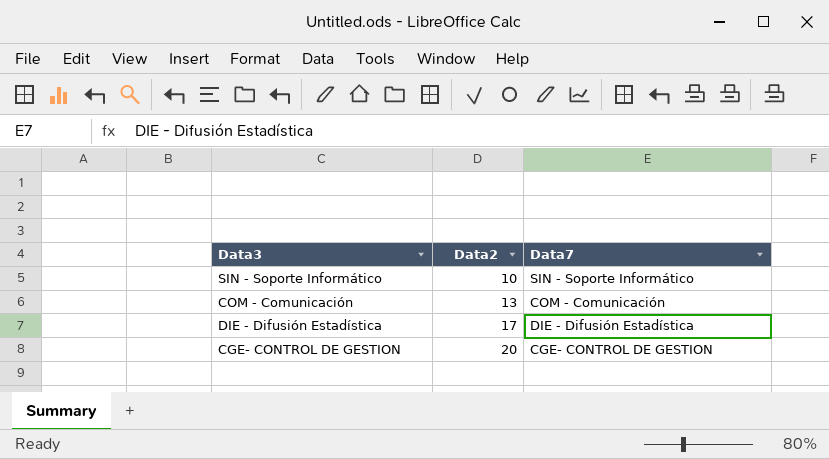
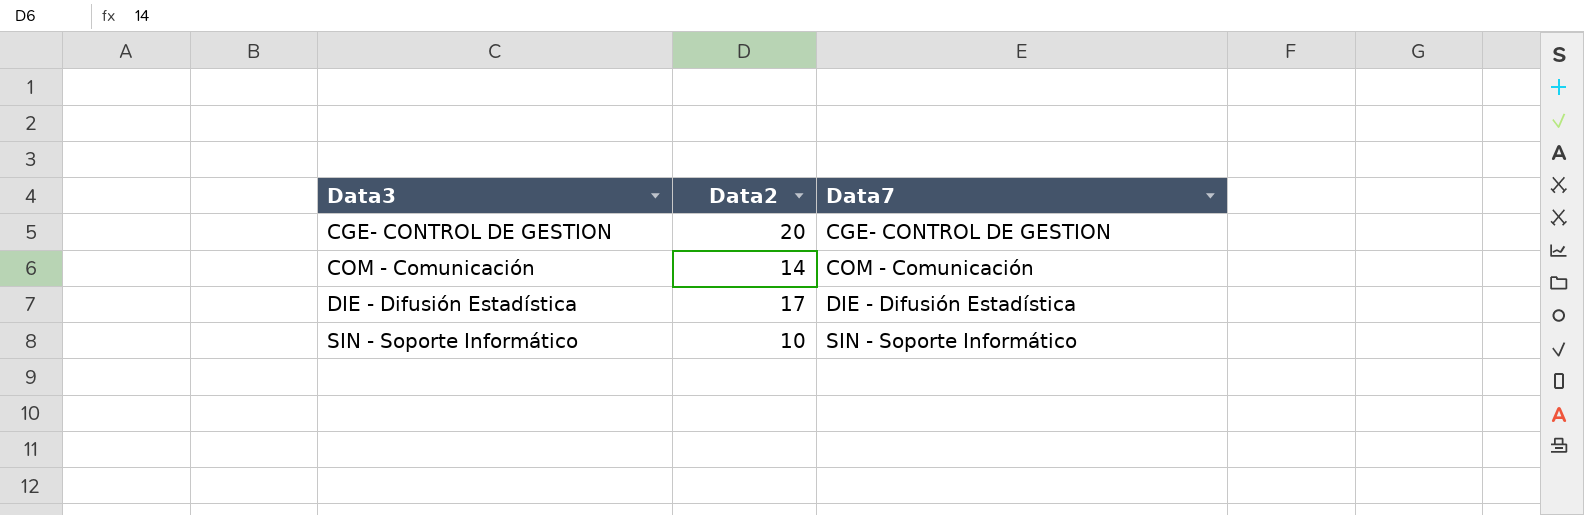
row order: Data2 ascending -> Data3 ascending
COM - Comunicación | Data2: 13 -> 14

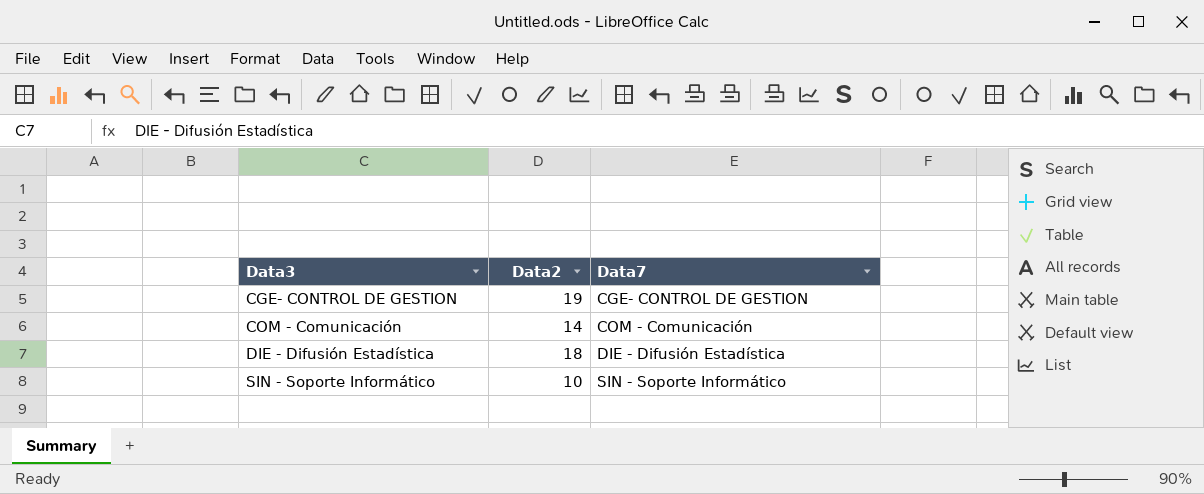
CGE- CONTROL DE GESTION | Data2: 20 -> 19
DIE - Difusión Estadística | Data2: 17 -> 18

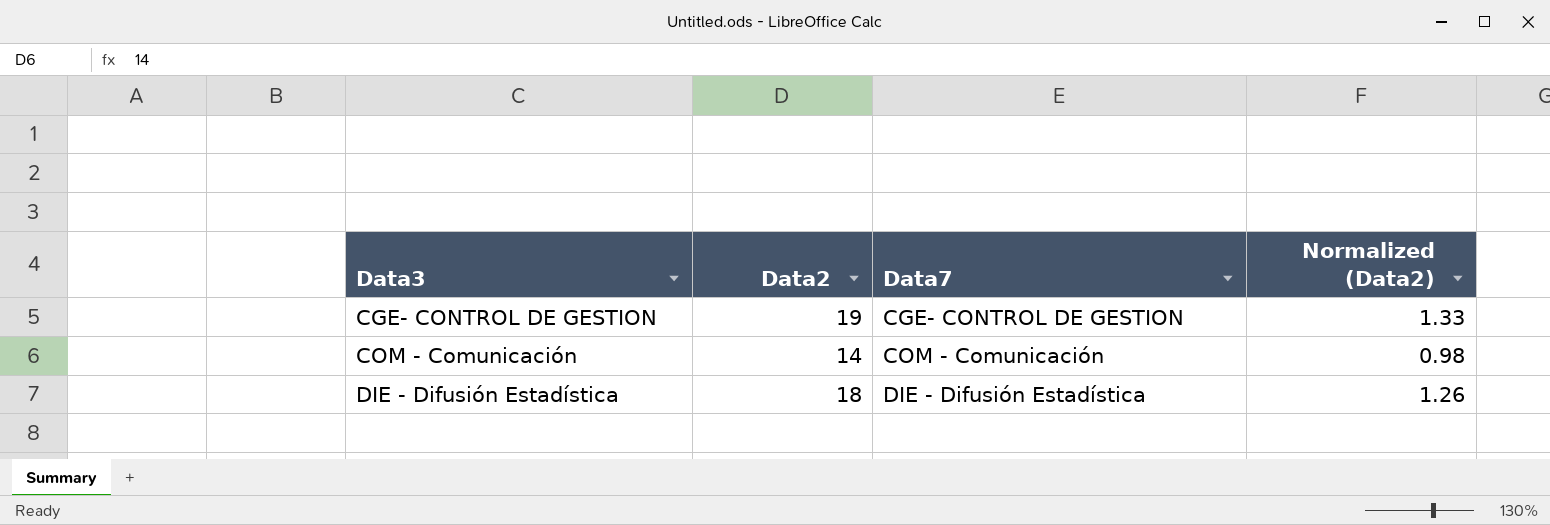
column Normalized (Data2) | formula: none -> [Data2] * 0.07
row SIN - Soporte Informático: 10 | SIN - Soporte Informático -> none

